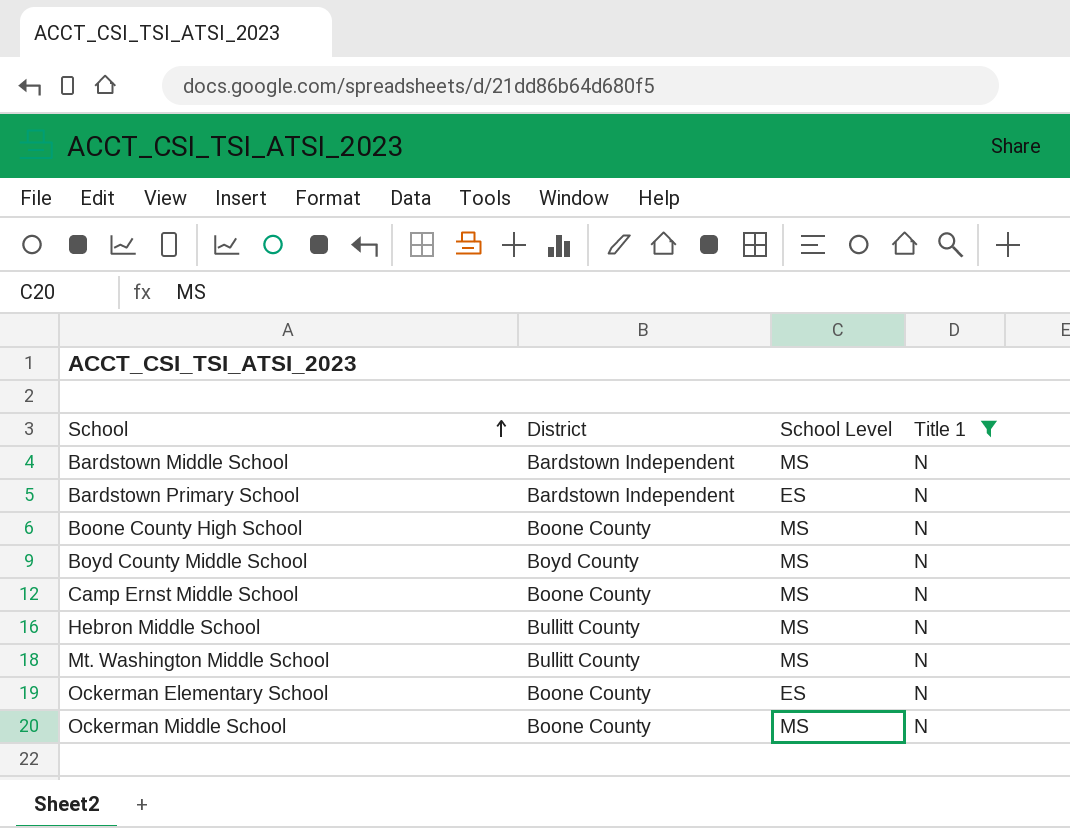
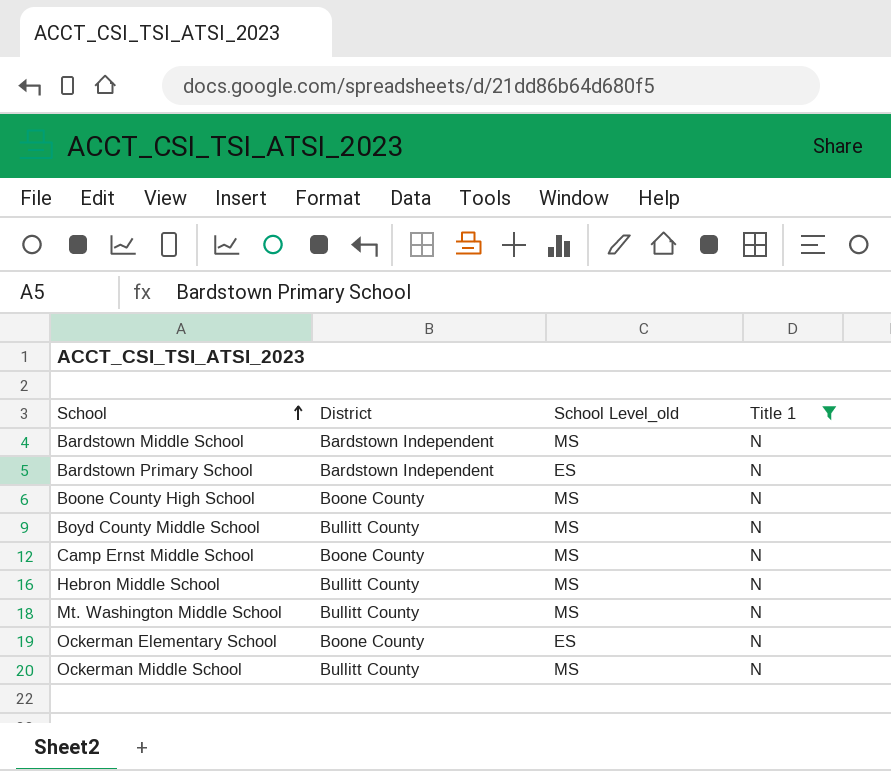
column name: School Level -> School Level_old
Boyd County Middle School | District: Boyd County -> Bullitt County
Ockerman Middle School | District: Boone County -> Bullitt County

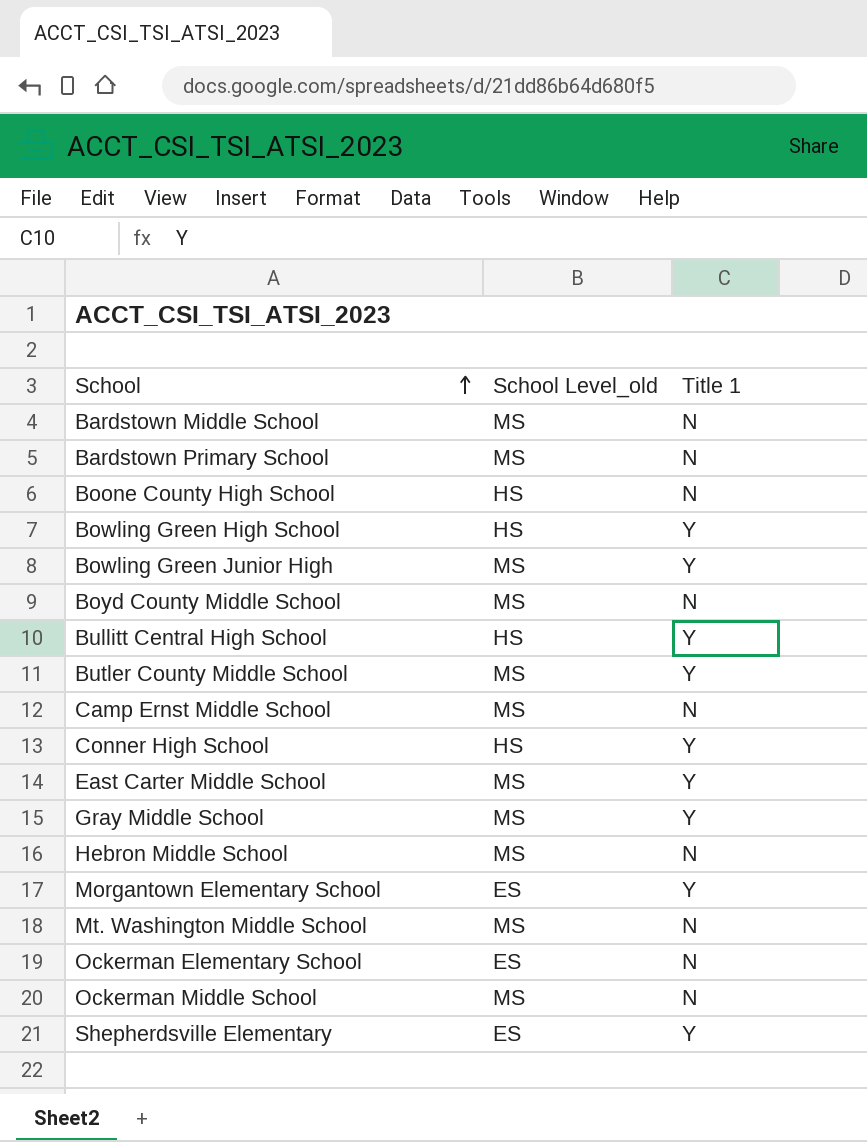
filter: Title 1 = N -> none
column District | position: 2 -> none
Bardstown Primary School | School Level_old: ES -> MS
Boone County High School | School Level_old: MS -> HS

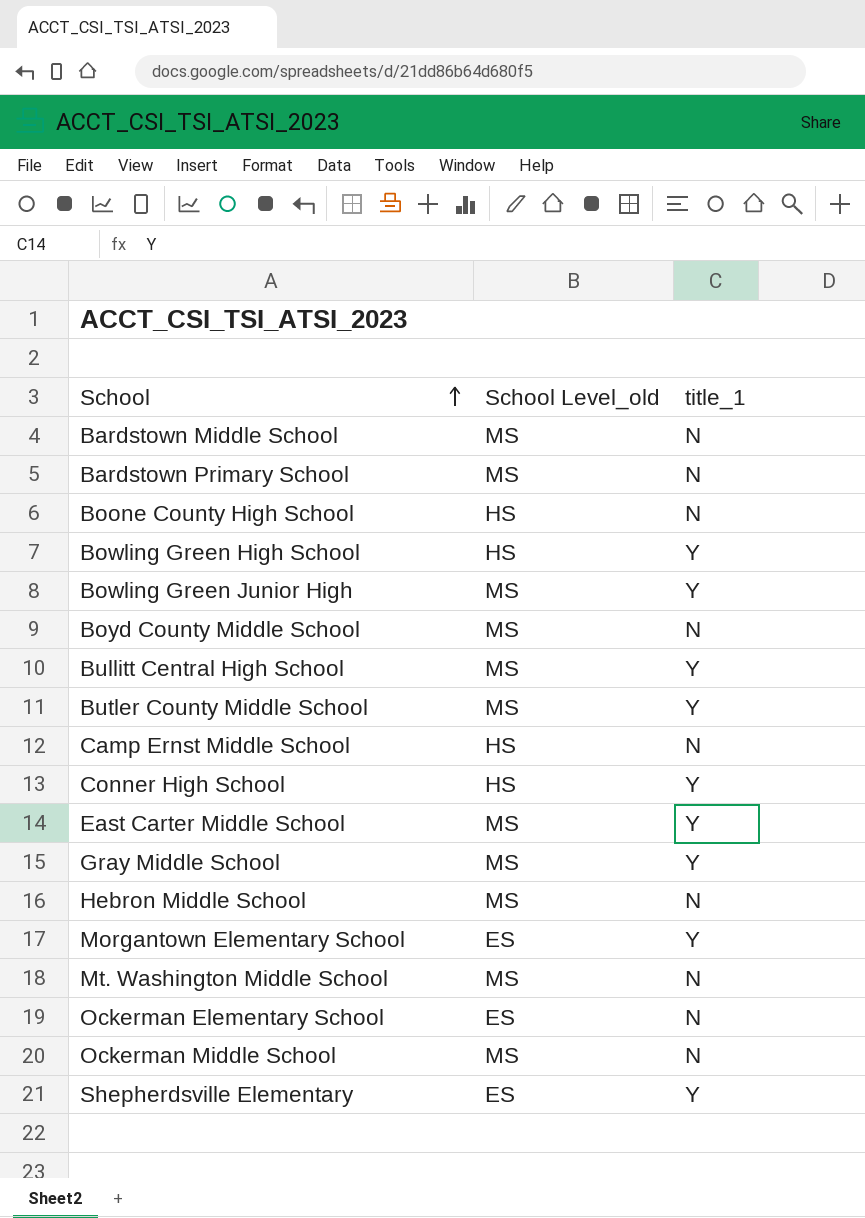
column name: Title 1 -> title_1
Bullitt Central High School | School Level_old: HS -> MS
Camp Ernst Middle School | School Level_old: MS -> HS

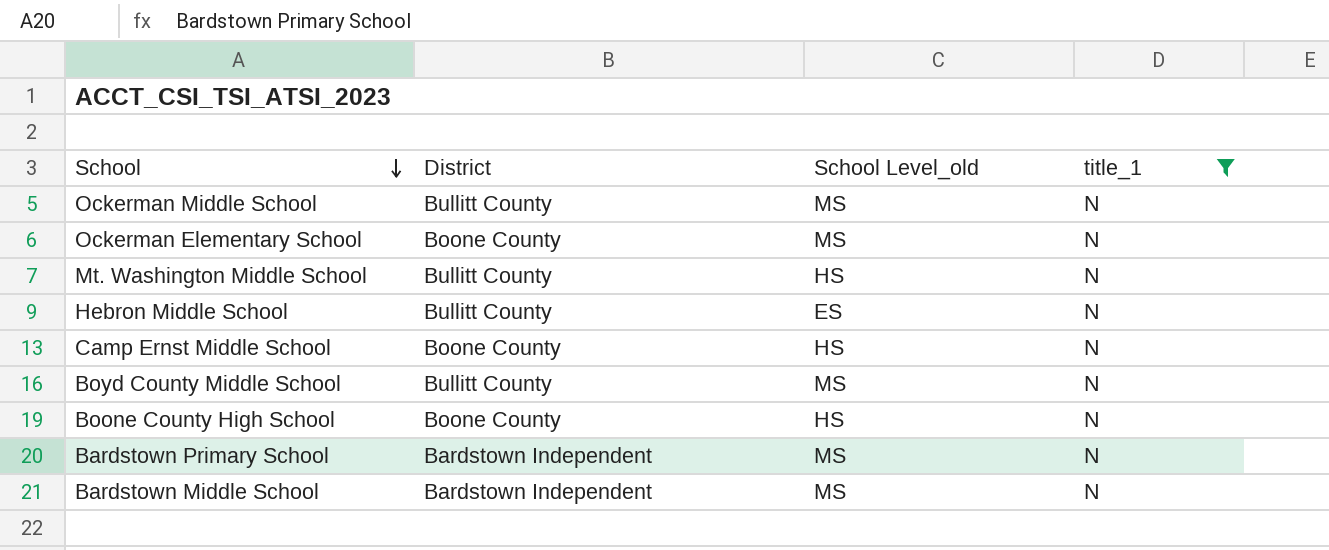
filter: none -> title_1 = N
row order: School ascending -> School descending
column District | position: none -> 2
Ockerman Elementary School | School Level_old: ES -> MS
Mt. Washington Middle School | School Level_old: MS -> HS
Hebron Middle School | School Level_old: MS -> ES

